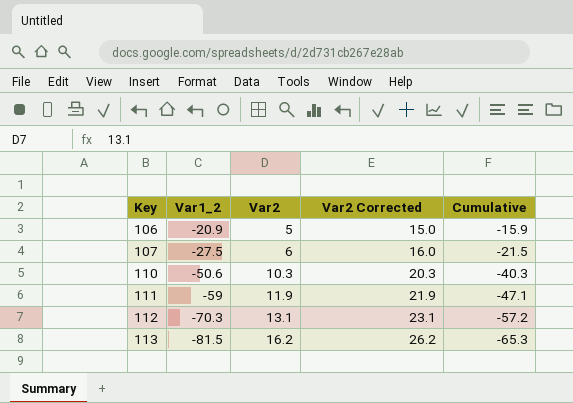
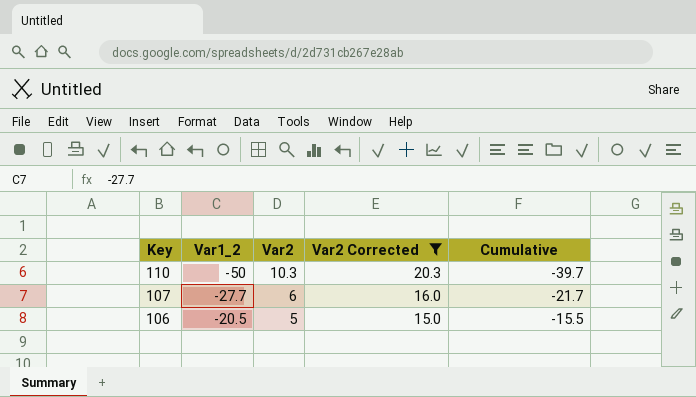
filter: none -> Var2 Corrected <= 20.3
row order: Key ascending -> Key descending
110 | Var1_2: -50.6 -> -50
110 | Cumulative: -40.3 -> -39.7
107 | Var1_2: -27.5 -> -27.7
107 | Cumulative: -21.5 -> -21.7
106 | Var1_2: -20.9 -> -20.5
106 | Cumulative: -15.9 -> -15.5

